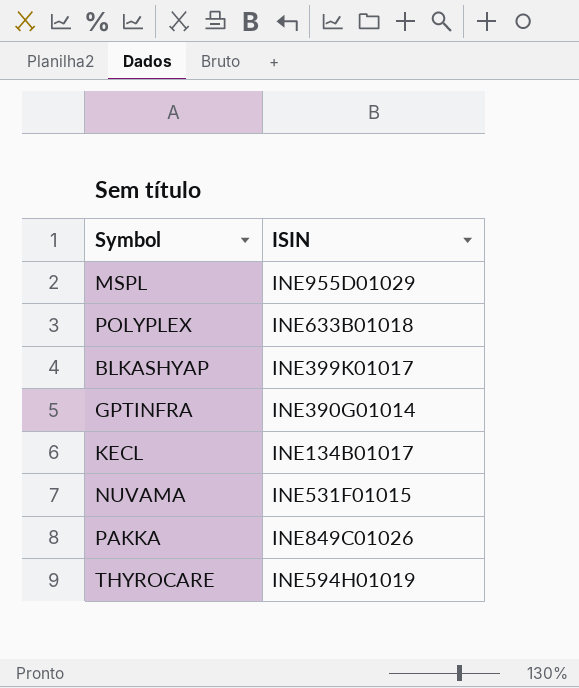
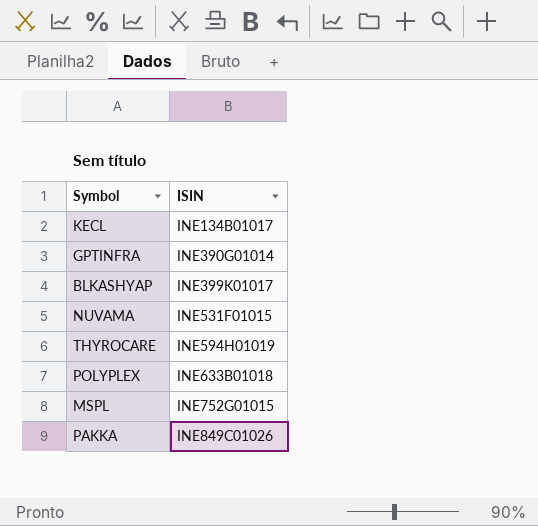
row order: none -> ISIN ascending
MSPL | ISIN: INE955D01029 -> INE752G01015

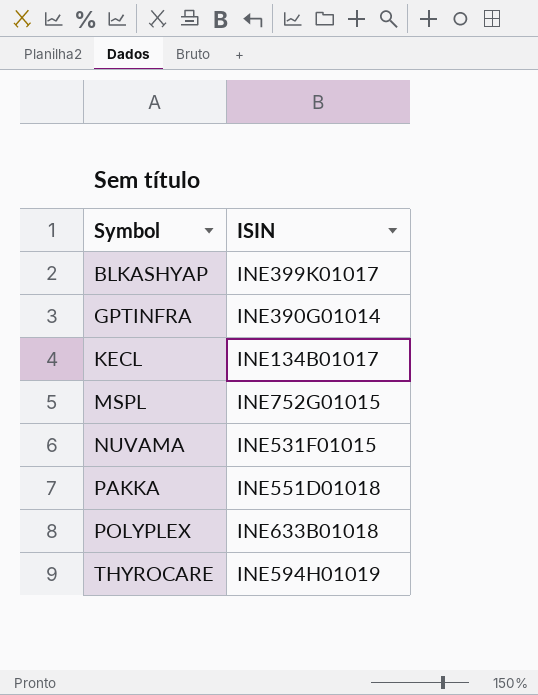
row order: ISIN ascending -> Symbol ascending
PAKKA | ISIN: INE849C01026 -> INE551D01018

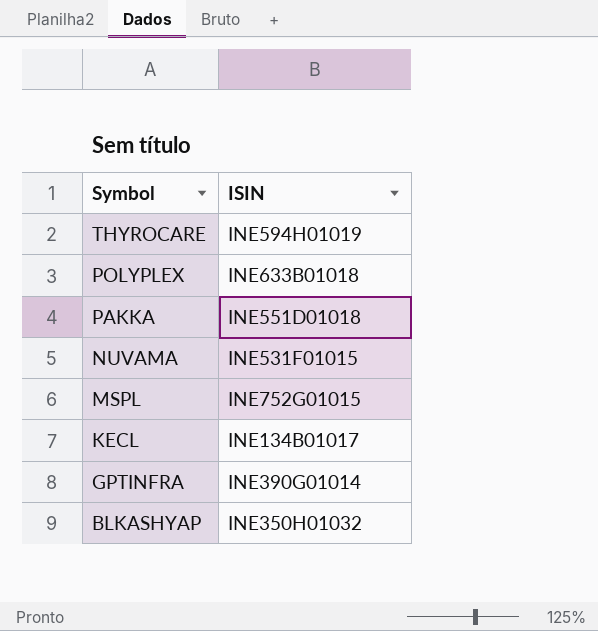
row order: Symbol ascending -> Symbol descending
BLKASHYAP | ISIN: INE399K01017 -> INE350H01032

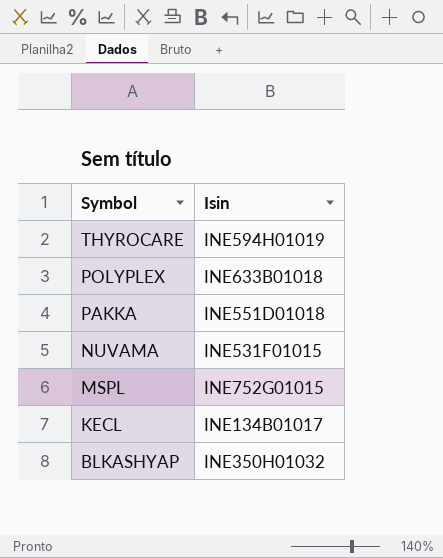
column name: ISIN -> Isin
row GPTINFRA: INE390G01014 -> none

